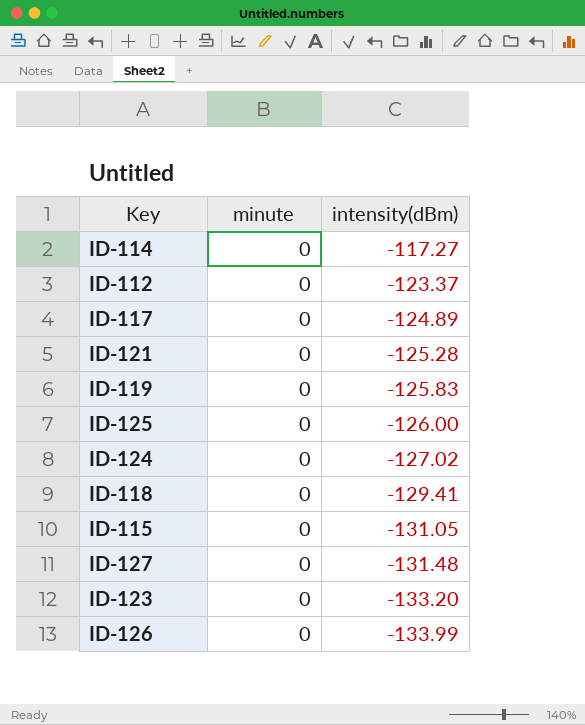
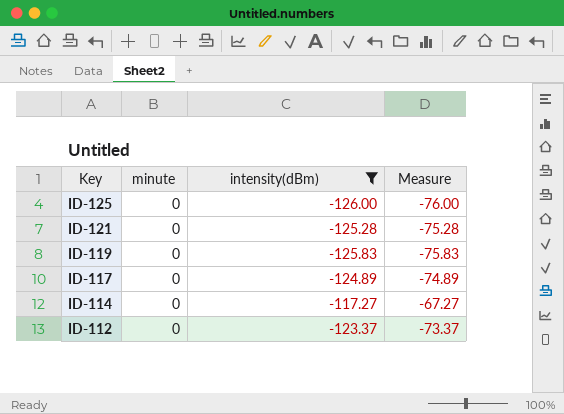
filter: none -> intensity(dBm) >= -126.00
row order: intensity(dBm) descending -> Key descending
column Measure | formula: none -> [intensity(dBm)] + 50

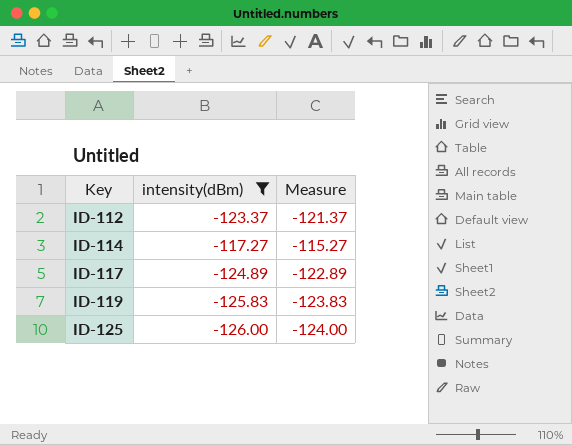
row order: Key descending -> Key ascending
column minute | position: 2 -> none
column Measure | formula: [intensity(dBm)] + 50 -> [intensity(dBm)] + 2
row ID-121: 0 | -125.28 | -75.28 -> none

